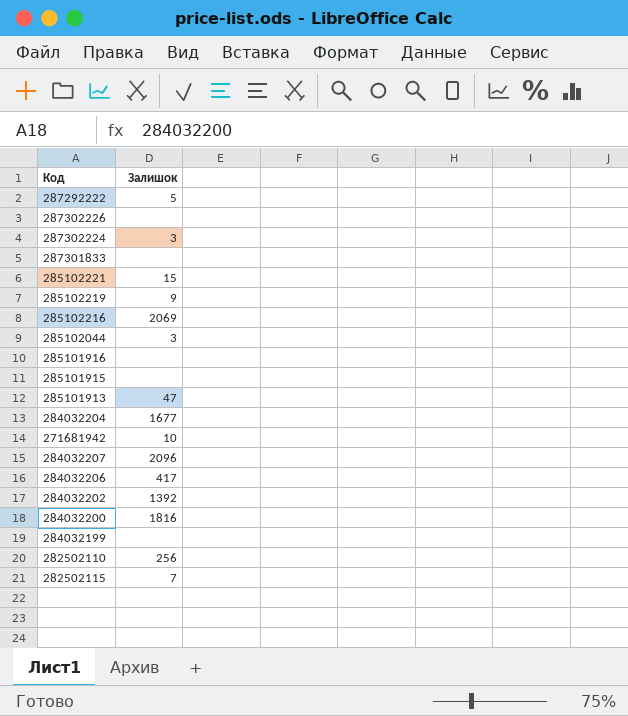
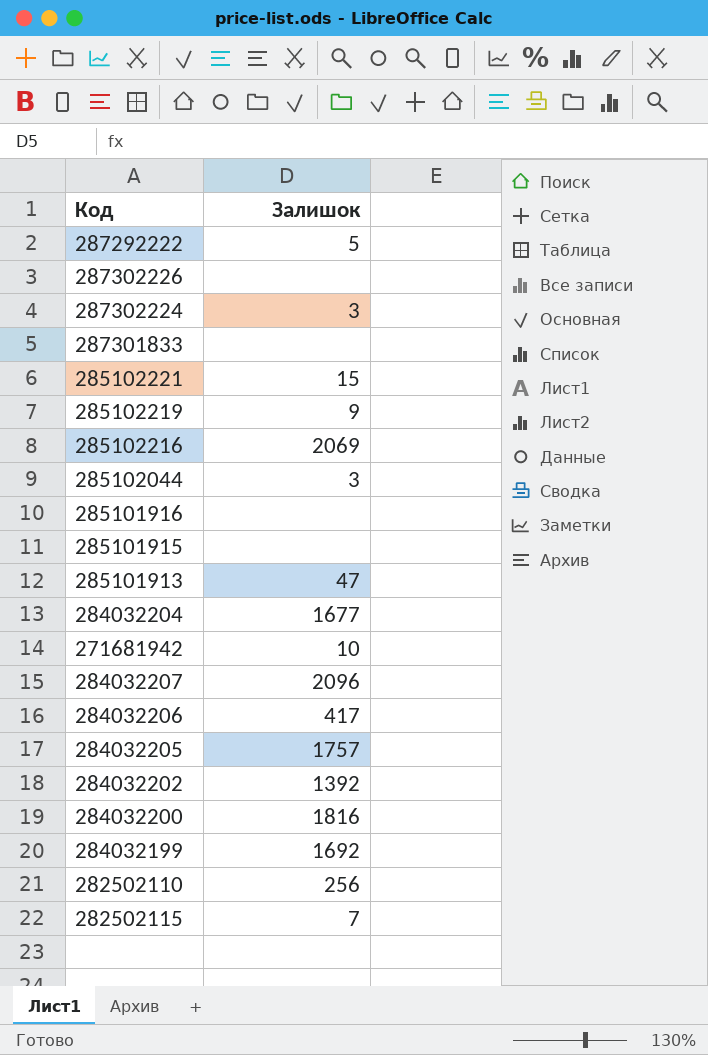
row 284032205: none -> 1757
284032199 | Залишок: none -> 1692

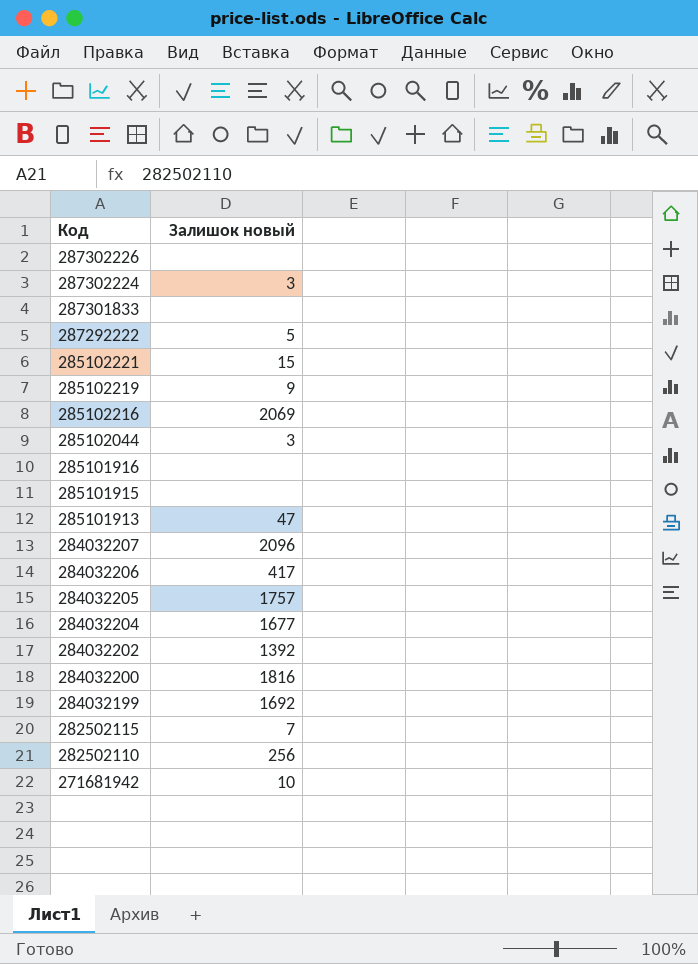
row order: none -> Код descending
column name: Залишок -> Залишок новый

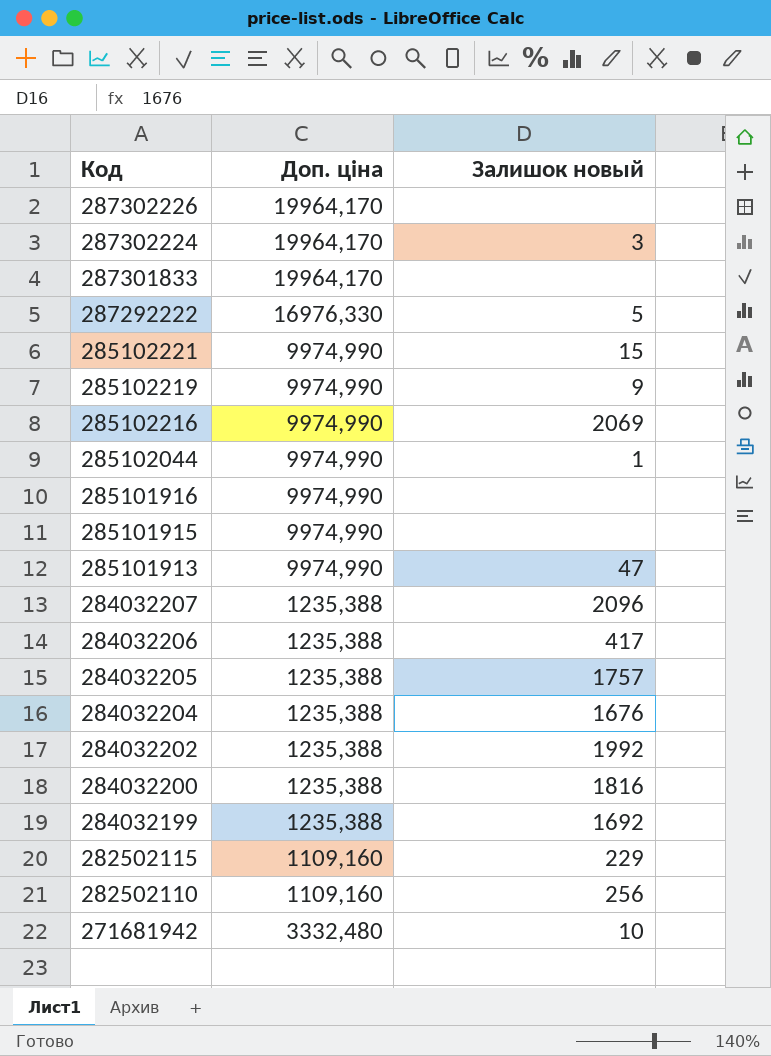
column Доп. ціна | position: none -> 2
285102044 | Залишок новый: 3 -> 1
284032204 | Залишок новый: 1677 -> 1676
284032202 | Залишок новый: 1392 -> 1992
282502115 | Залишок новый: 7 -> 229

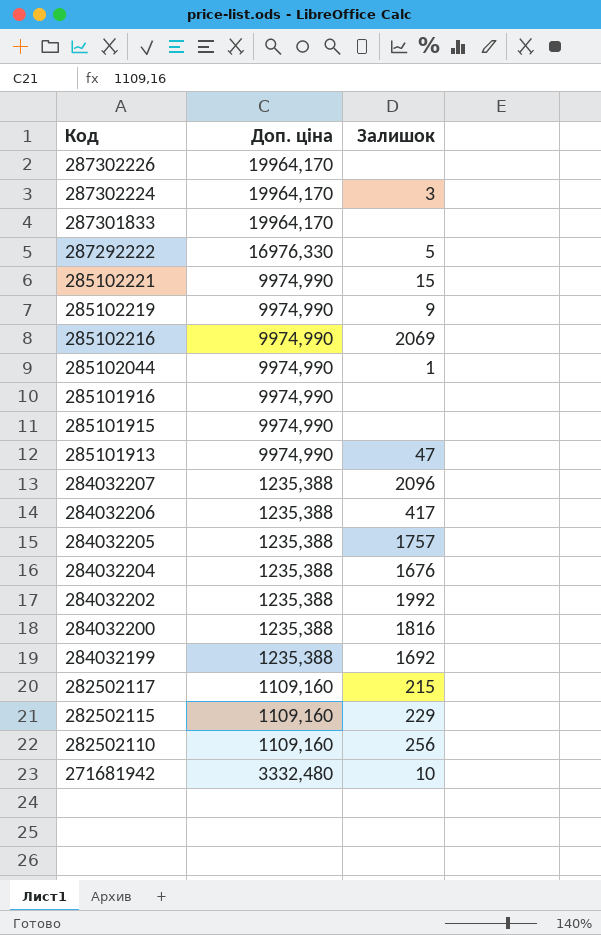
column name: Залишок новый -> Залишок
row 282502117: none -> 1109,160 | 215

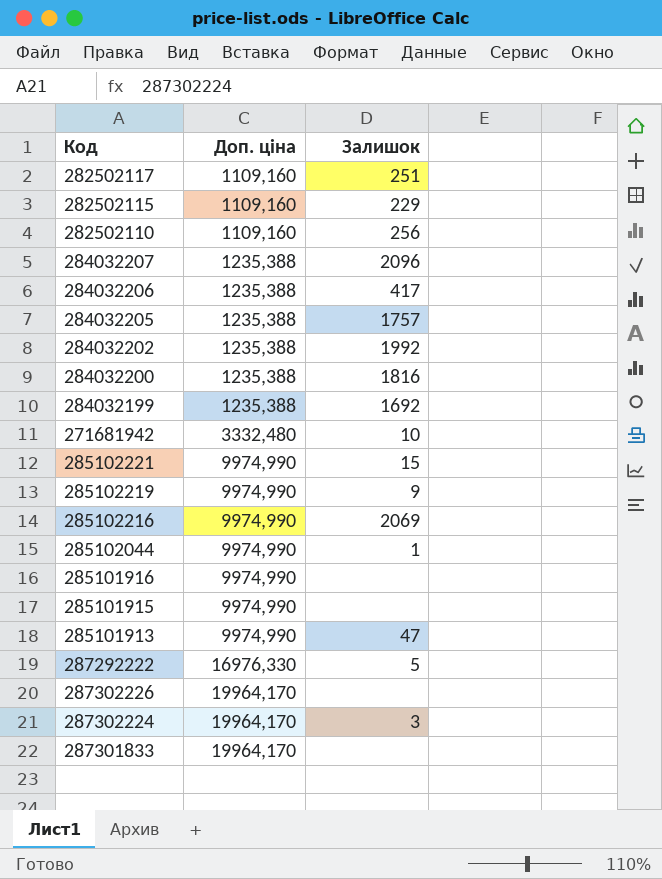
row order: Код descending -> Доп. ціна ascending
row 284032204: 1235,388 | 1676 -> none
282502117 | Залишок: 215 -> 251

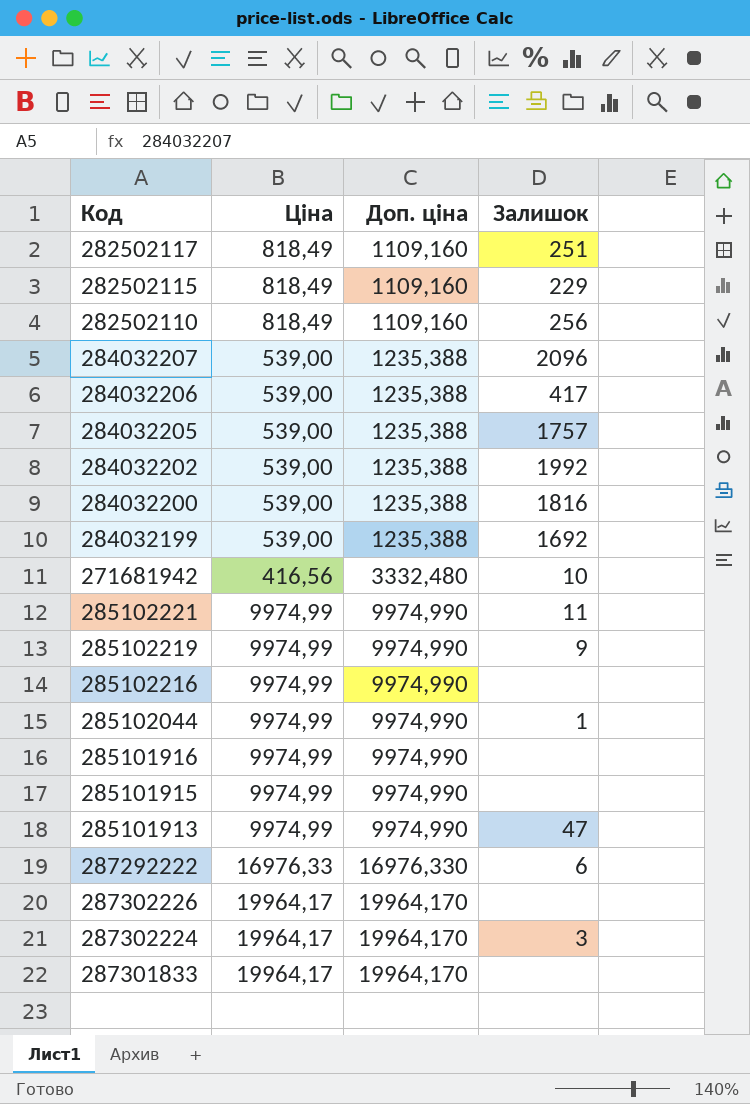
column Ціна | position: none -> 2
285102221 | Залишок: 15 -> 11
285102216 | Залишок: 2069 -> none
287292222 | Залишок: 5 -> 6

